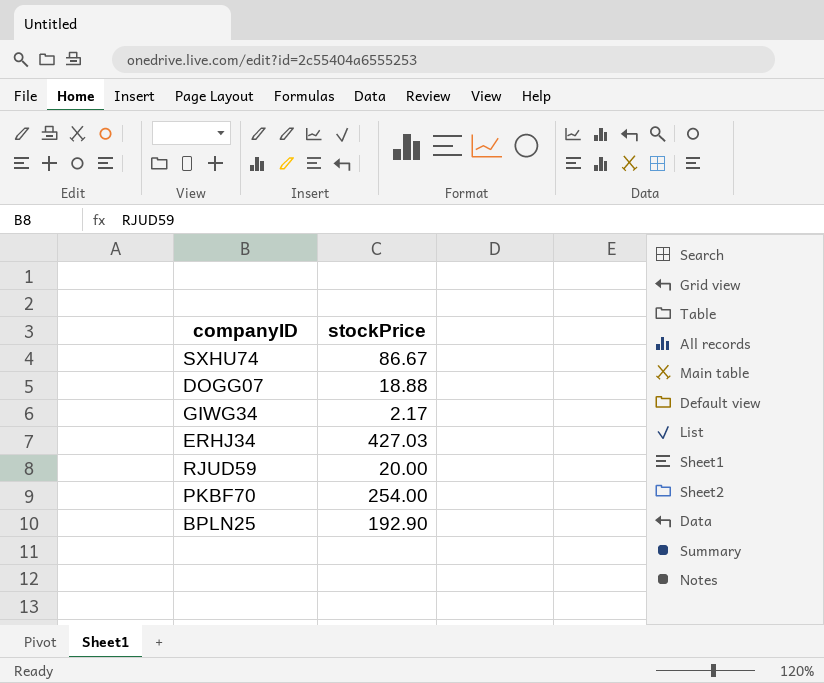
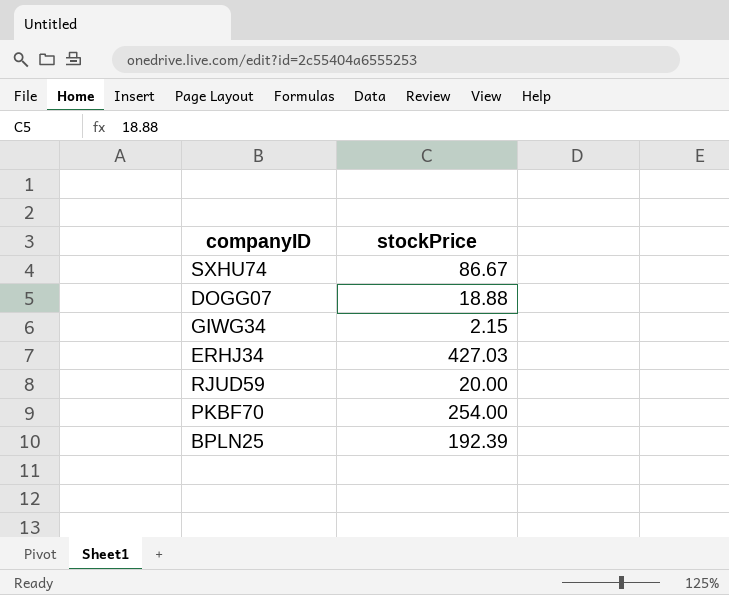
GIWG34 | stockPrice: 2.17 -> 2.15
BPLN25 | stockPrice: 192.90 -> 192.39

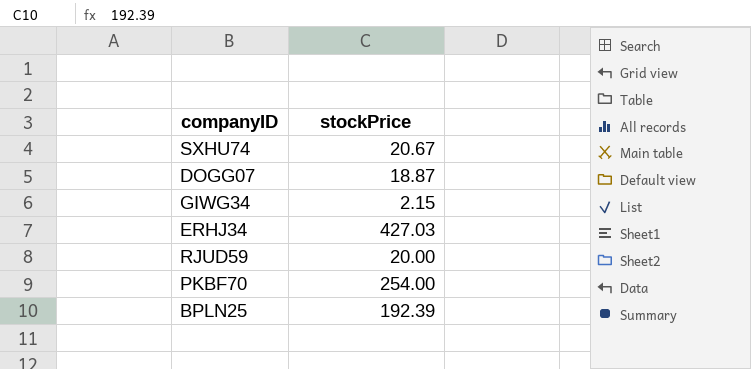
SXHU74 | stockPrice: 86.67 -> 20.67
DOGG07 | stockPrice: 18.88 -> 18.87

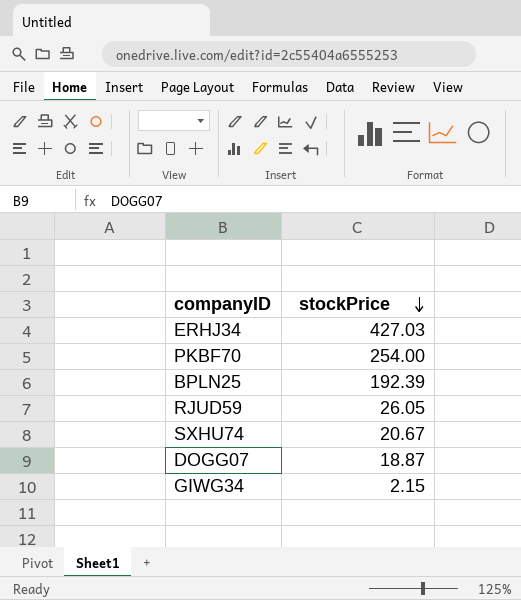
row order: none -> stockPrice descending
RJUD59 | stockPrice: 20.00 -> 26.05

